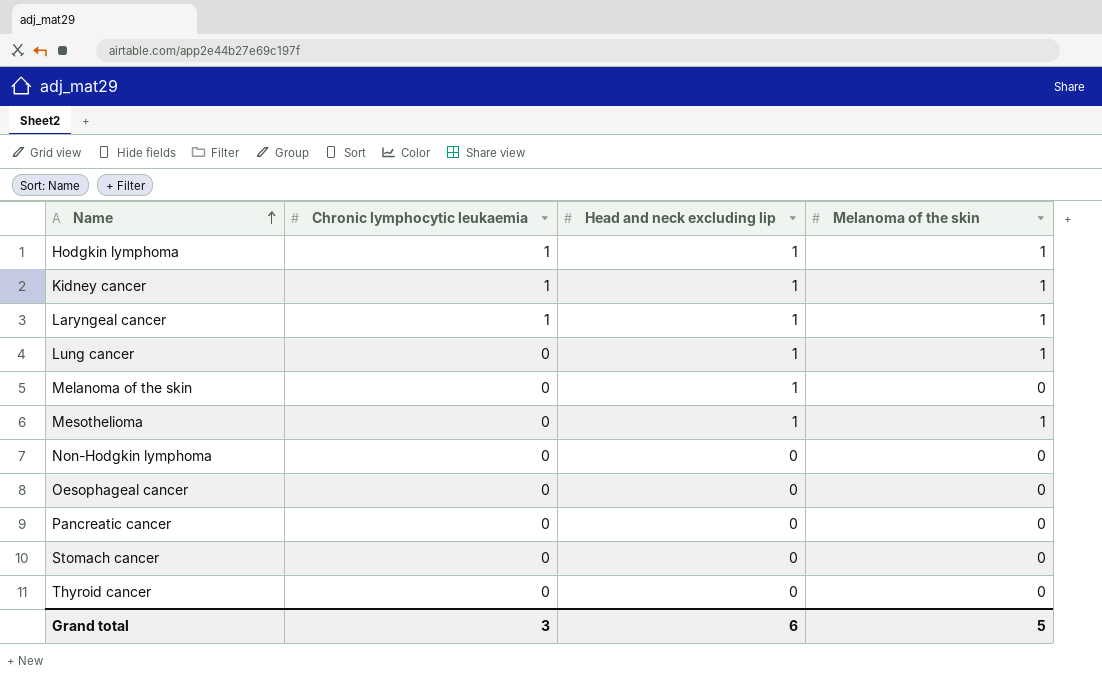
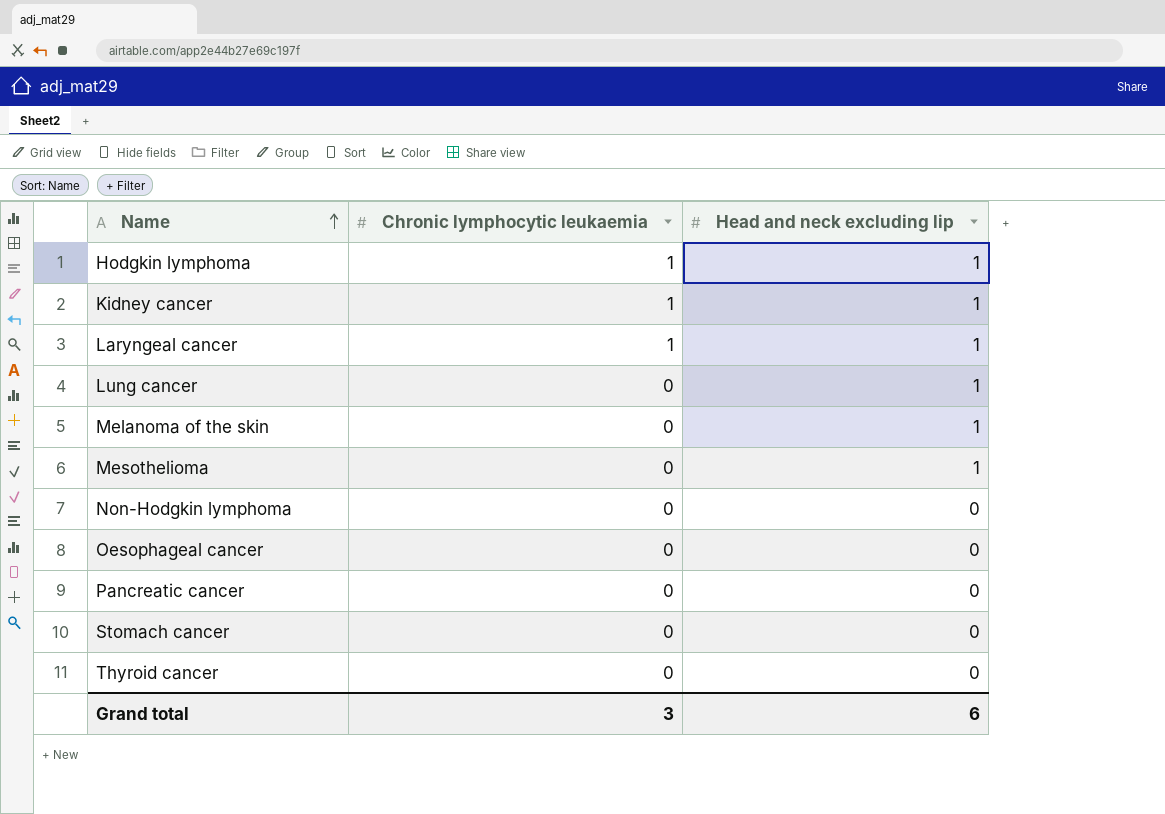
column Melanoma of the skin | position: 4 -> none

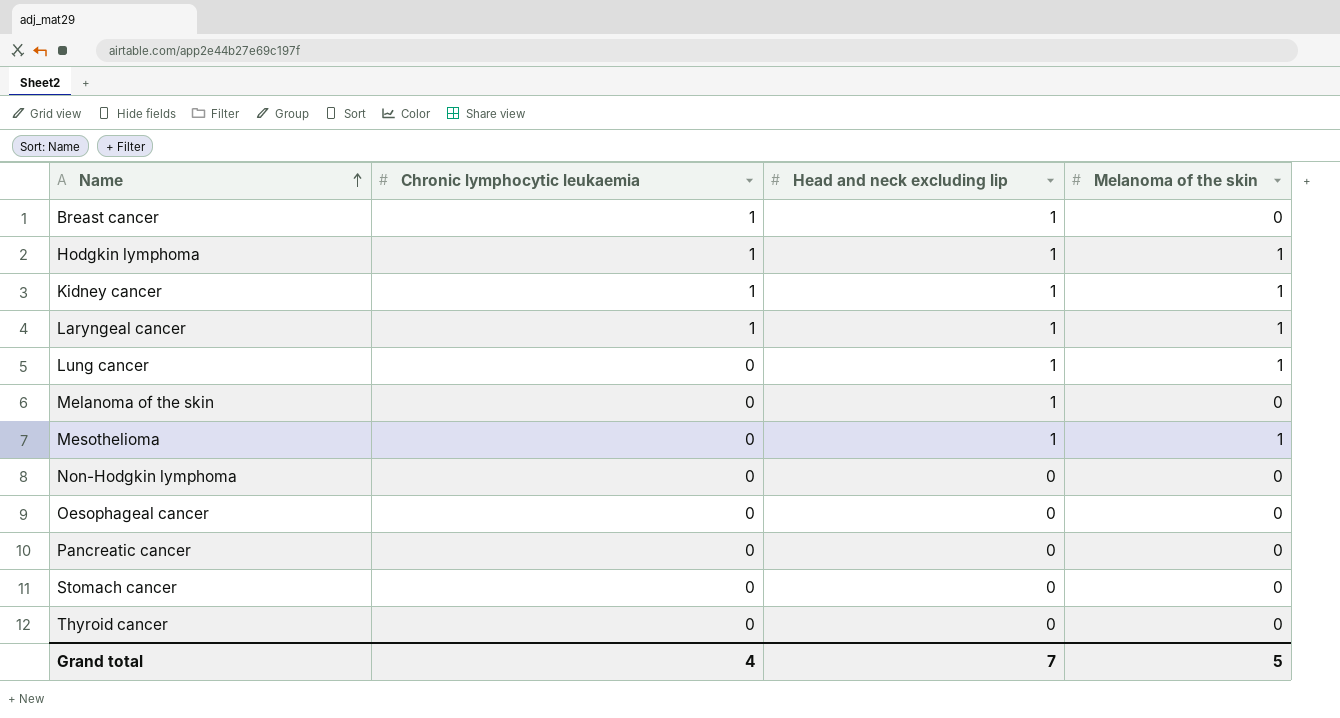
column Melanoma of the skin | position: none -> 4
row Breast cancer: none -> 1 | 1 | 0
Grand total | Chronic lymphocytic leukaemia: 3 -> 4
Grand total | Head and neck excluding lip: 6 -> 7

